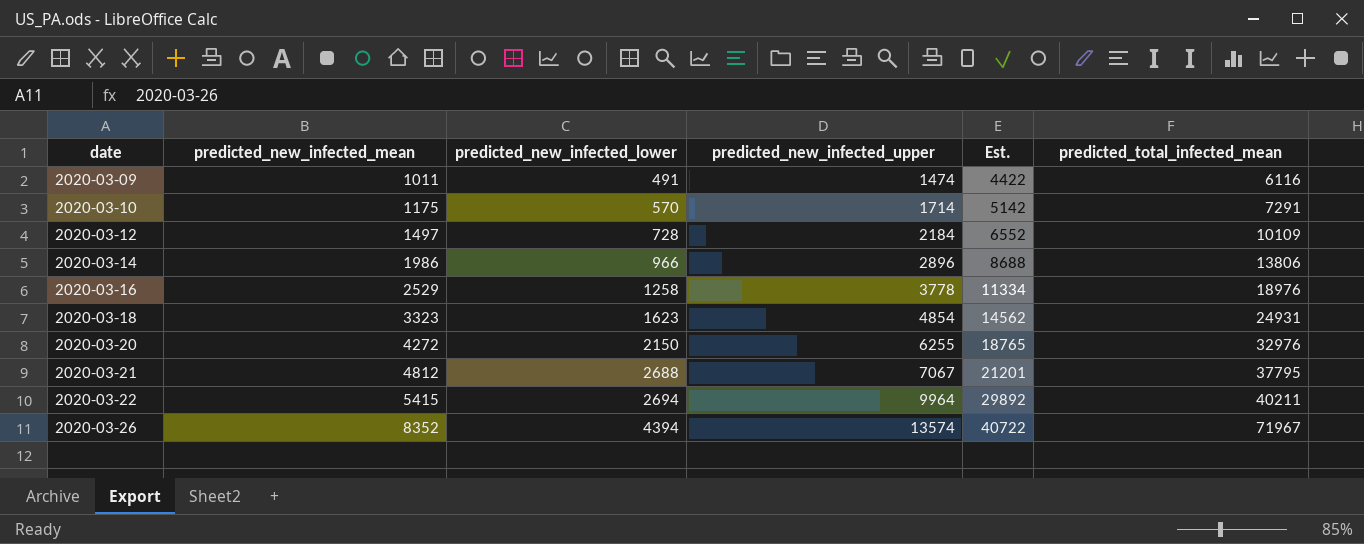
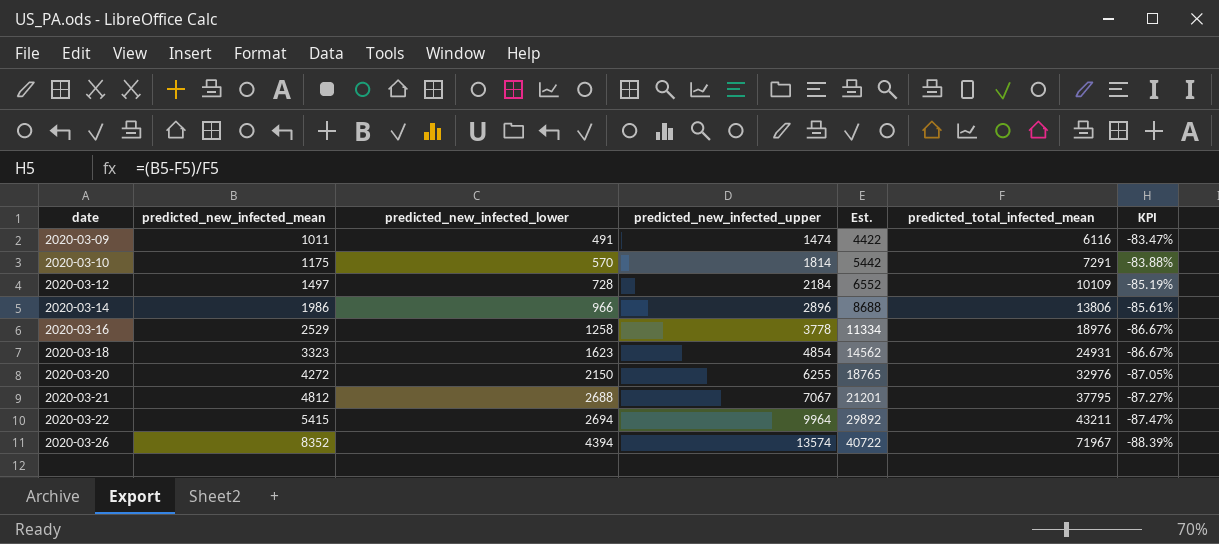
column KPI | formula: none -> ([predicted_new_infected_mean] - [predicted_total_infected_mean]) / [predicted_total_infected_mean]
2020-03-10 | predicted_new_infected_upper: 1714 -> 1814
2020-03-10 | Est.: 5142 -> 5442
2020-03-22 | predicted_total_infected_mean: 40211 -> 43211

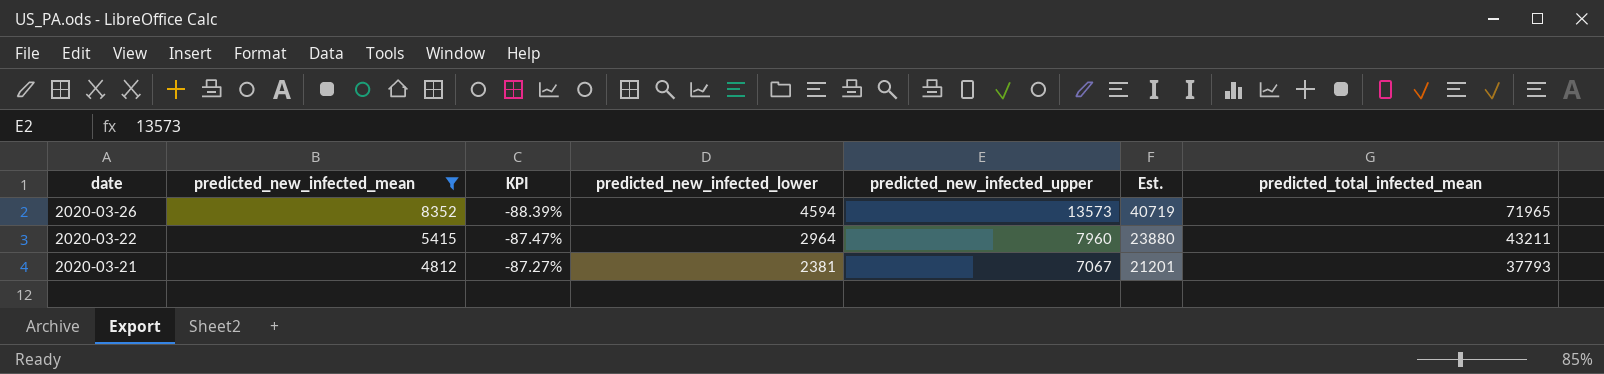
filter: none -> predicted_new_infected_mean >= 4812
row order: date ascending -> date descending
column KPI | position: 7 -> 3
2020-03-26 | predicted_new_infected_lower: 4394 -> 4594
2020-03-26 | predicted_new_infected_upper: 13574 -> 13573
2020-03-26 | Est.: 40722 -> 40719
2020-03-26 | predicted_total_infected_mean: 71967 -> 71965
2020-03-22 | predicted_new_infected_lower: 2694 -> 2964
2020-03-22 | predicted_new_infected_upper: 9964 -> 7960
2020-03-22 | Est.: 29892 -> 23880
2020-03-21 | predicted_new_infected_lower: 2688 -> 2381
2020-03-21 | predicted_total_infected_mean: 37795 -> 37793

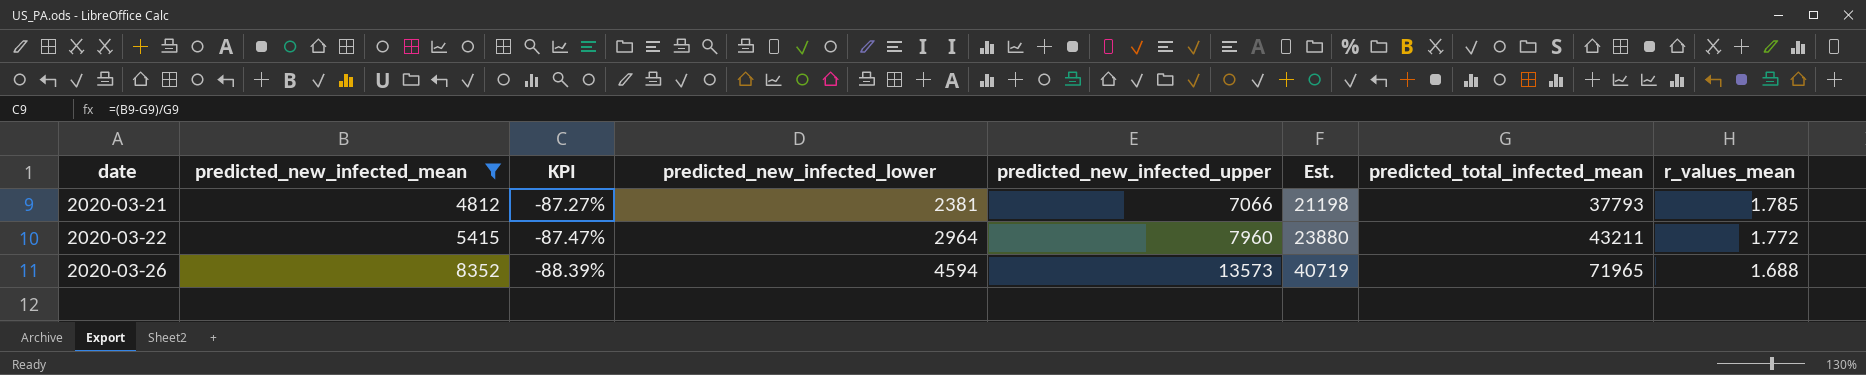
row order: date descending -> date ascending
column r_values_mean | position: none -> 8
2020-03-21 | predicted_new_infected_upper: 7067 -> 7066
2020-03-21 | Est.: 21201 -> 21198

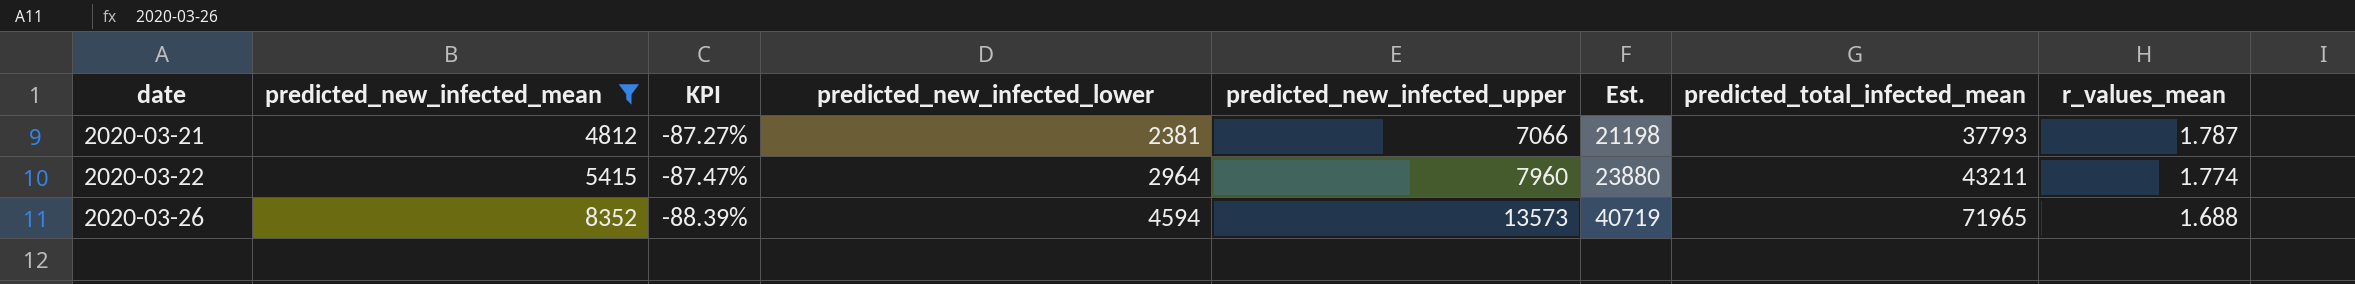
2020-03-21 | r_values_mean: 1.785 -> 1.787
2020-03-22 | r_values_mean: 1.772 -> 1.774

